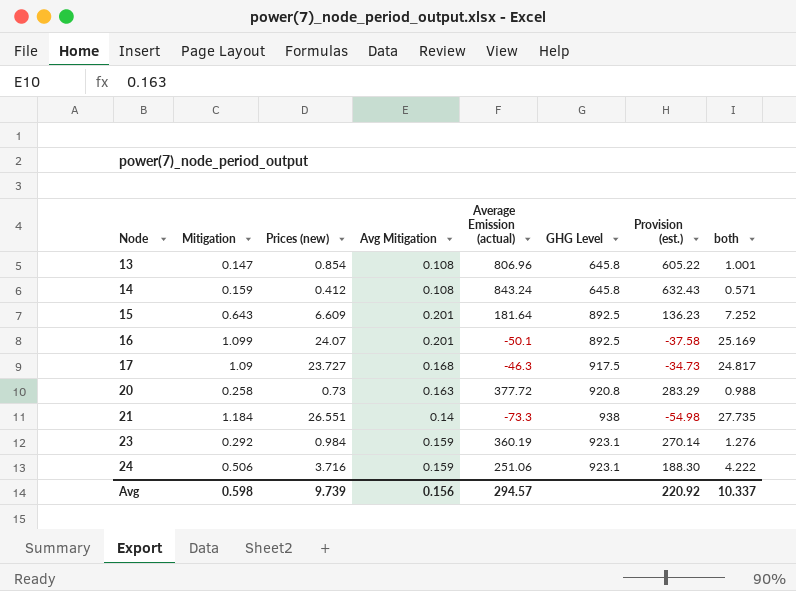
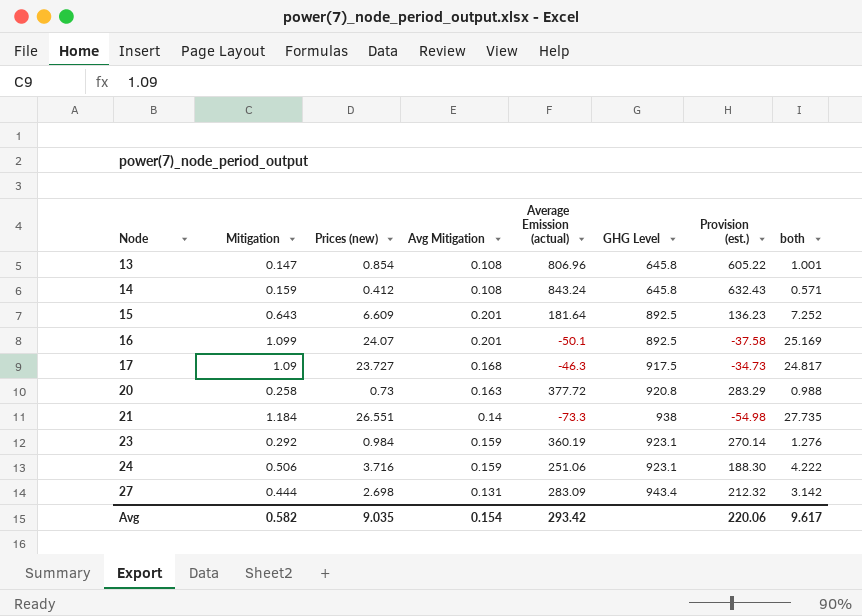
row 27: none -> 0.444 | 2.698 | 0.131 | 283.09 | 943.4 | 212.32 | 3.142
Avg | Mitigation: 0.598 -> 0.582
Avg | Prices (new): 9.739 -> 9.035
Avg | Avg Mitigation: 0.156 -> 0.154
Avg | Average Emission (actual): 294.57 -> 293.42
Avg | Provision (est.): 220.92 -> 220.06
Avg | both: 10.337 -> 9.617

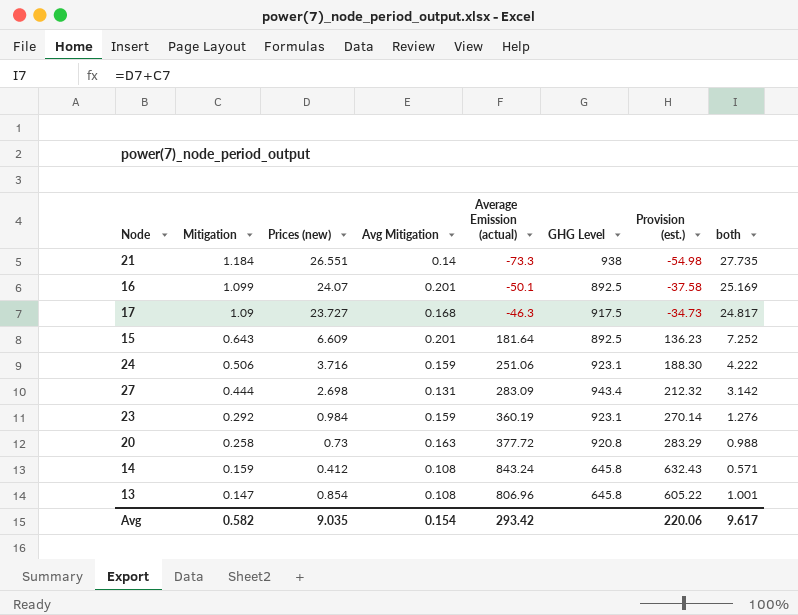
row order: Node ascending -> Mitigation descending

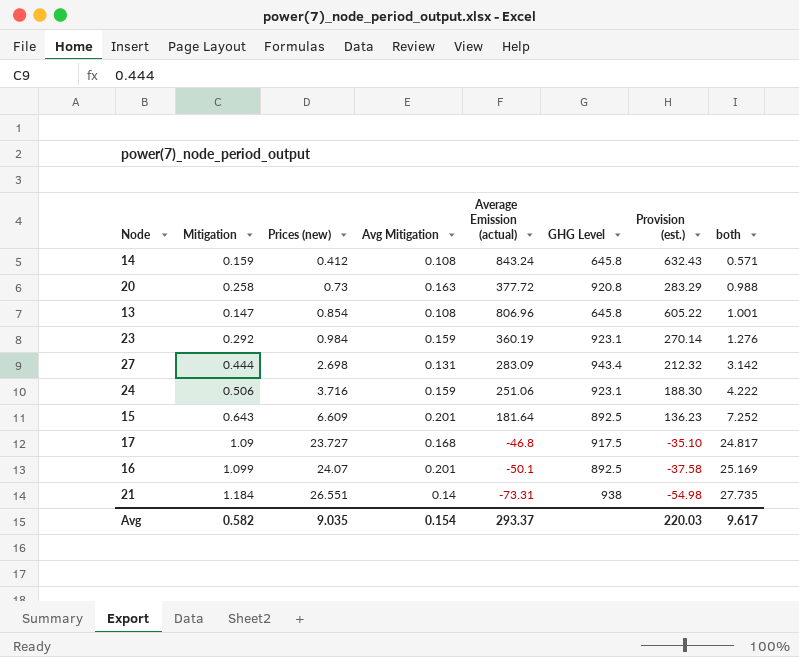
row order: Mitigation descending -> Prices (new) ascending
17 | Average Emission (actual): -46.3 -> -46.8
17 | Provision (est.): -34.73 -> -35.10
21 | Average Emission (actual): -73.3 -> -73.31
Avg | Average Emission (actual): 293.42 -> 293.37
Avg | Provision (est.): 220.06 -> 220.03

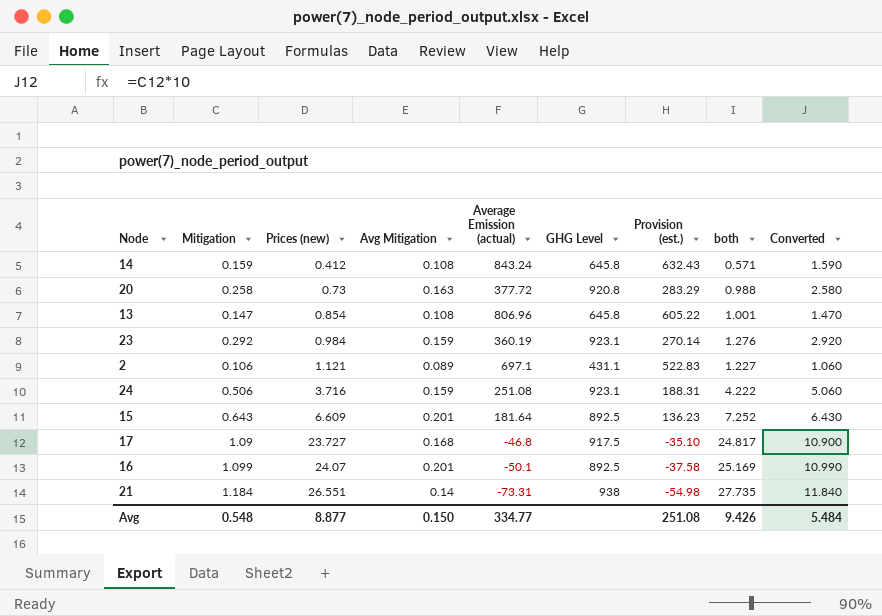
column Converted | formula: none -> [Mitigation] * 10
row 27: 0.444 | 2.698 | 0.131 | 283.09 | 943.4 | 212.32 | 3.142 -> none
row 2: none -> 0.106 | 1.121 | 0.089 | 697.1 | 431.1 | 522.83 | 1.227 | 1.060
24 | Average Emission (actual): 251.06 -> 251.08
24 | Provision (est.): 188.30 -> 188.31
Avg | Mitigation: 0.582 -> 0.548
Avg | Prices (new): 9.035 -> 8.877
Avg | Avg Mitigation: 0.154 -> 0.150
Avg | Average Emission (actual): 293.37 -> 334.77
Avg | Provision (est.): 220.03 -> 251.08
Avg | both: 9.617 -> 9.426

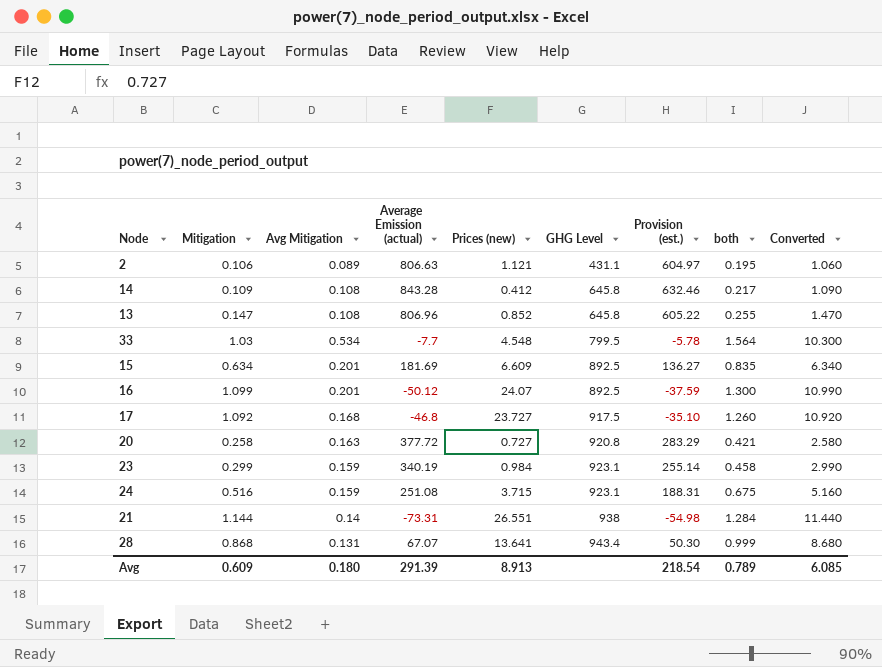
row order: Prices (new) ascending -> GHG Level ascending
column Prices (new) | position: 3 -> 5
column both | formula: [Mitigation] + [Prices (new)] -> [Mitigation] + [Avg Mitigation]
2 | Average Emission (actual): 697.1 -> 806.63
2 | Provision (est.): 522.83 -> 604.97
14 | Mitigation: 0.159 -> 0.109
14 | Average Emission (actual): 843.24 -> 843.28
14 | Provision (est.): 632.43 -> 632.46
14 | Converted: 1.590 -> 1.090
13 | Prices (new): 0.854 -> 0.852
row 33: none -> 1.03 | 0.534 | -7.7 | 4.548 | 799.5 | -5.78 | 1.564 | 10.300
15 | Mitigation: 0.643 -> 0.634
15 | Average Emission (actual): 181.64 -> 181.69
15 | Provision (est.): 136.23 -> 136.27
15 | Converted: 6.430 -> 6.340
16 | Average Emission (actual): -50.1 -> -50.12
16 | Provision (est.): -37.58 -> -37.59
17 | Mitigation: 1.09 -> 1.092
17 | Converted: 10.900 -> 10.920
20 | Prices (new): 0.73 -> 0.727
23 | Mitigation: 0.292 -> 0.299
23 | Average Emission (actual): 360.19 -> 340.19
23 | Provision (est.): 270.14 -> 255.14
23 | Converted: 2.920 -> 2.990
24 | Mitigation: 0.506 -> 0.516
24 | Prices (new): 3.716 -> 3.715
24 | Converted: 5.060 -> 5.160
21 | Mitigation: 1.184 -> 1.144
21 | Converted: 11.840 -> 11.440
row 28: none -> 0.868 | 0.131 | 67.07 | 13.641 | 943.4 | 50.30 | 0.999 | 8.680
Avg | Mitigation: 0.548 -> 0.609
Avg | Avg Mitigation: 0.150 -> 0.180
Avg | Average Emission (actual): 334.77 -> 291.39
Avg | Prices (new): 8.877 -> 8.913
Avg | Provision (est.): 251.08 -> 218.54
Avg | both: 9.426 -> 0.789
Avg | Converted: 5.484 -> 6.085

